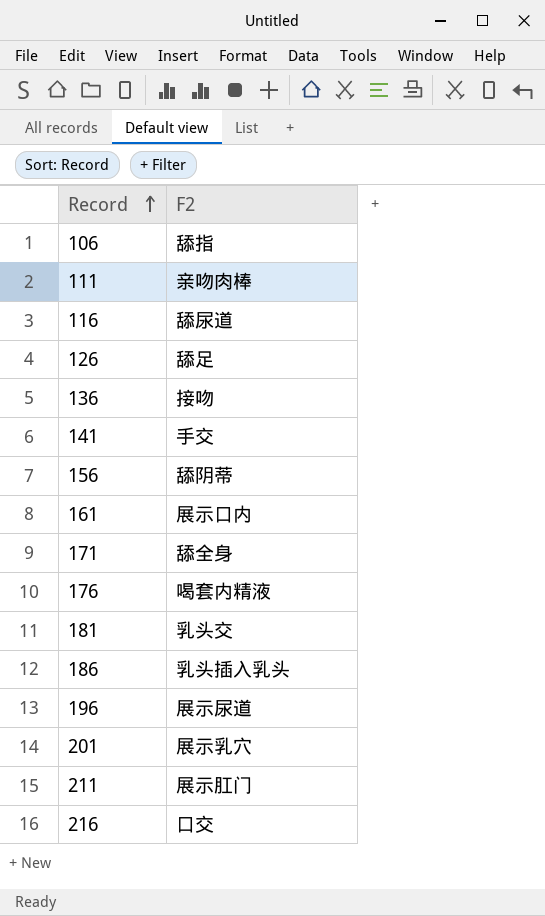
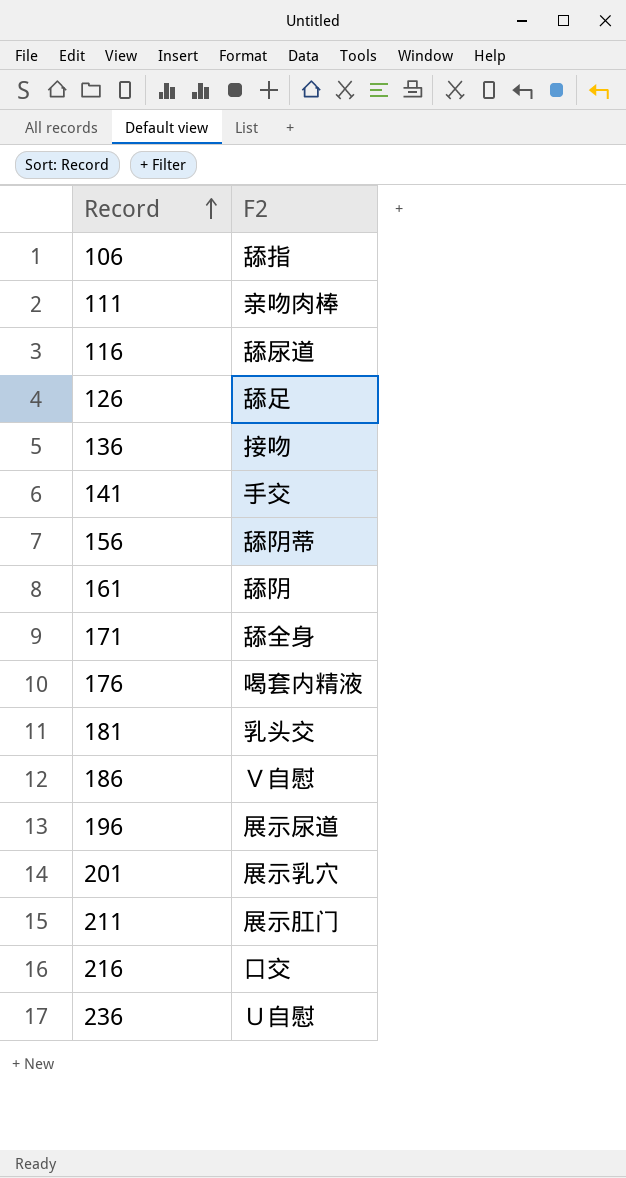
161 | F2: 展示口内 -> 舔阴
186 | F2: 乳头插入乳头 -> Ｖ自慰
row 236: none -> Ｕ自慰

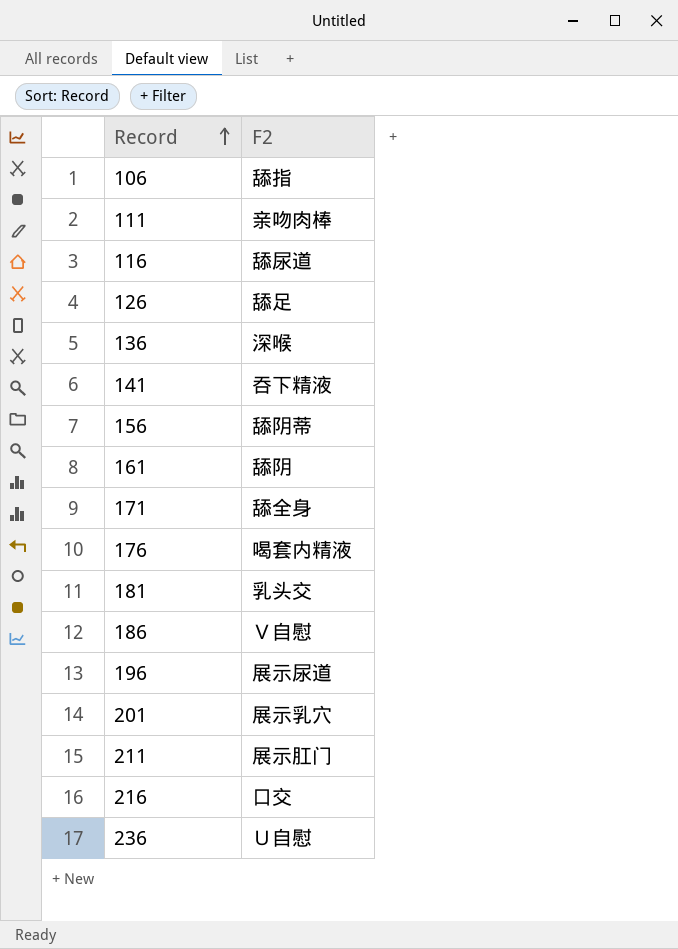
136 | F2: 接吻 -> 深喉
141 | F2: 手交 -> 吞下精液

